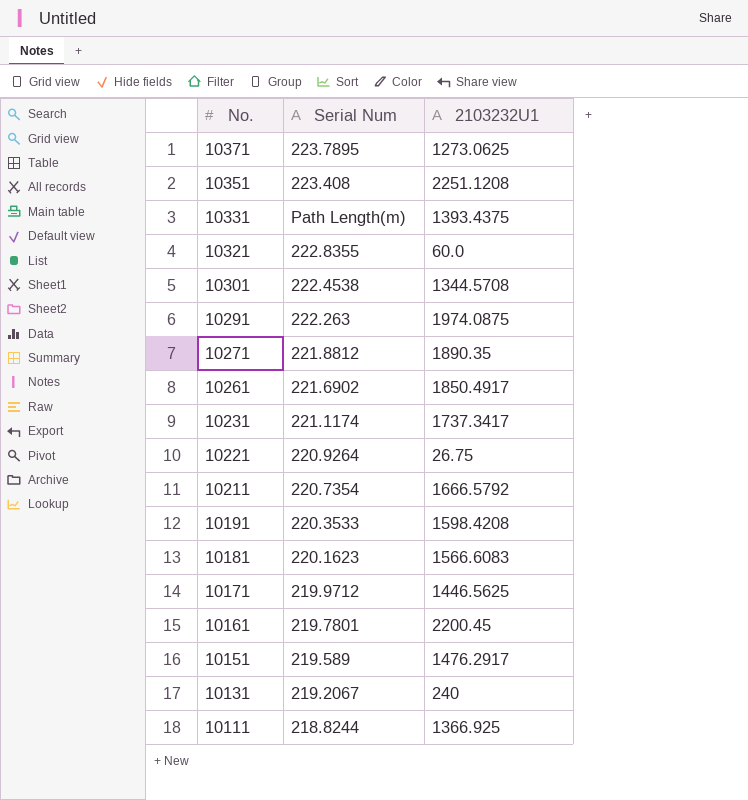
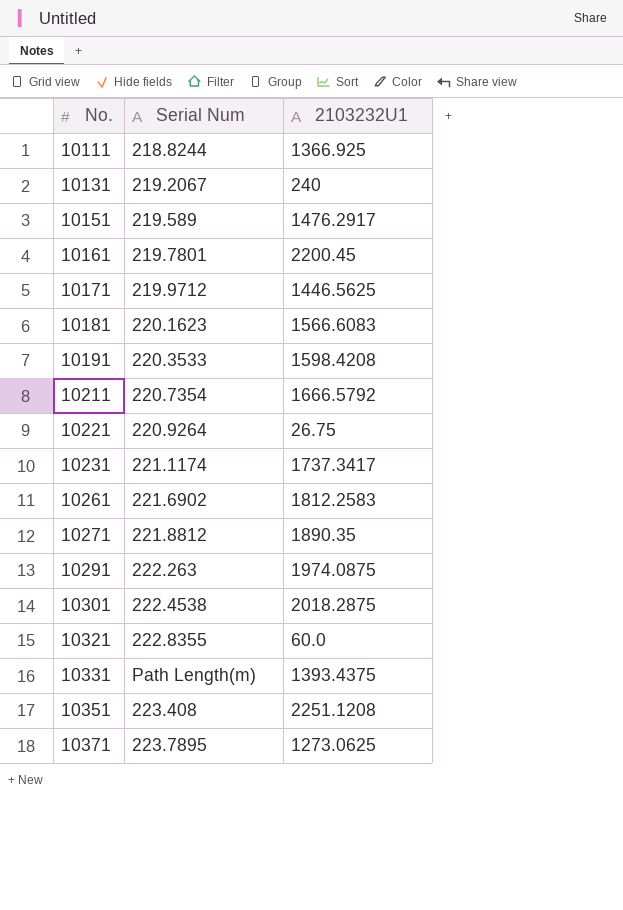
row order: No. descending -> No. ascending
10261 | 2103232U1: 1850.4917 -> 1812.2583
10301 | 2103232U1: 1344.5708 -> 2018.2875

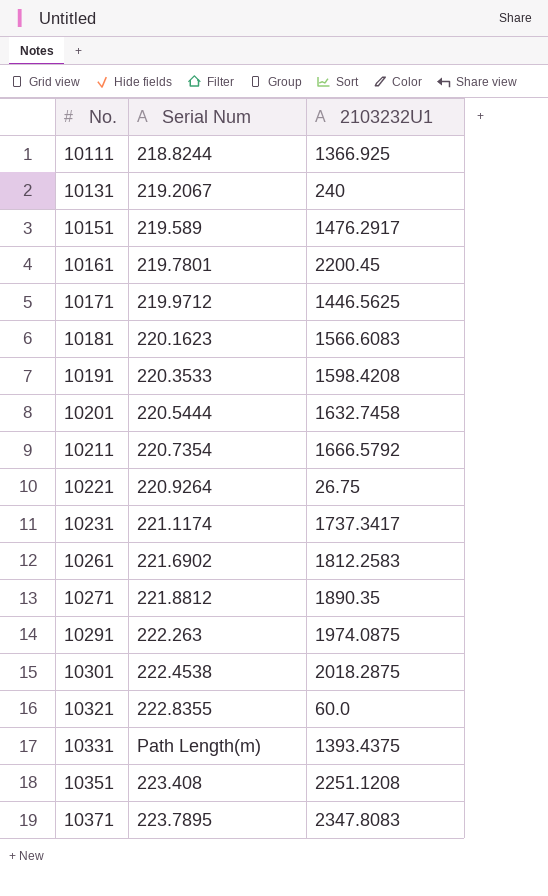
row 10201: none -> 220.5444 | 1632.7458
10371 | 2103232U1: 1273.0625 -> 2347.8083

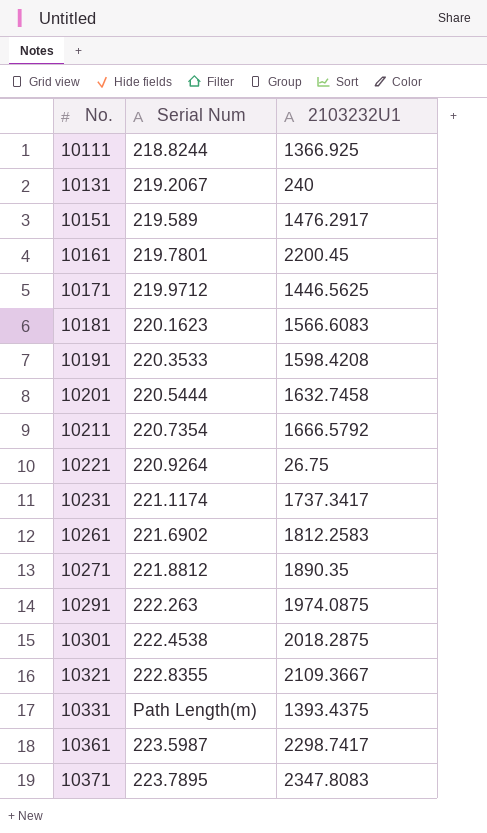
row 10351: 223.408 | 2251.1208 -> none
10321 | 2103232U1: 60.0 -> 2109.3667
row 10361: none -> 223.5987 | 2298.7417

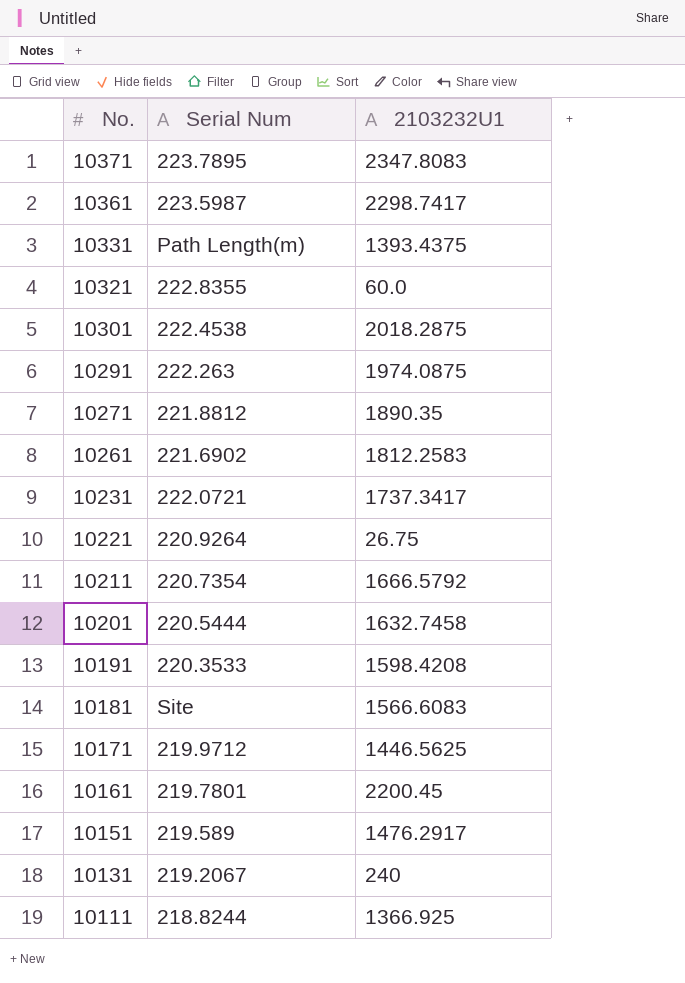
row order: No. ascending -> No. descending
10321 | 2103232U1: 2109.3667 -> 60.0
10231 | Serial Num: 221.1174 -> 222.0721
10181 | Serial Num: 220.1623 -> Site

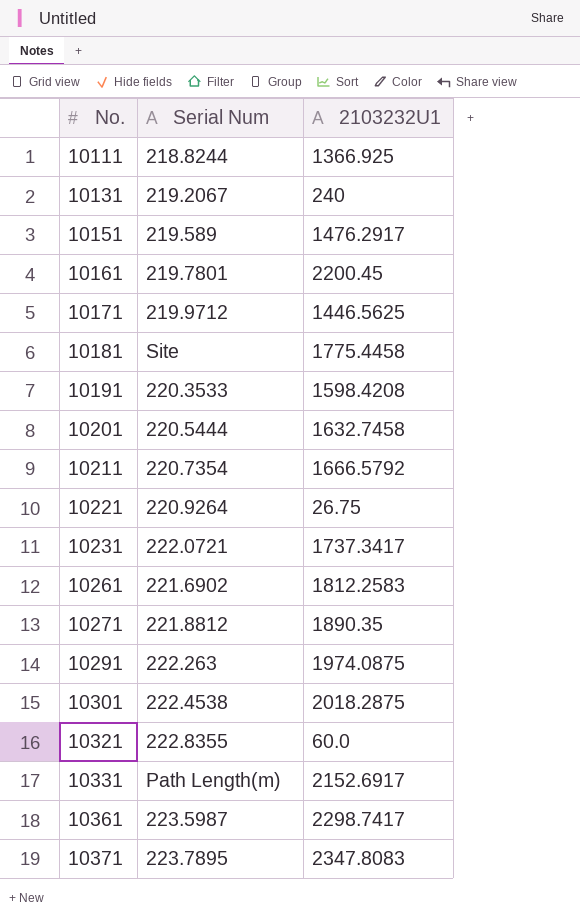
row order: No. descending -> No. ascending
10181 | 2103232U1: 1566.6083 -> 1775.4458
10331 | 2103232U1: 1393.4375 -> 2152.6917

